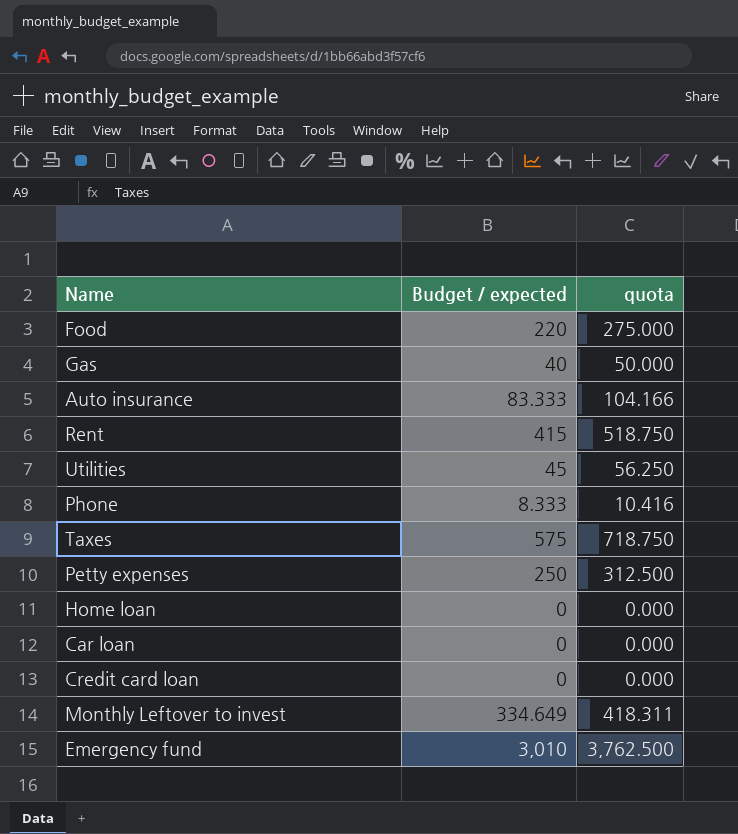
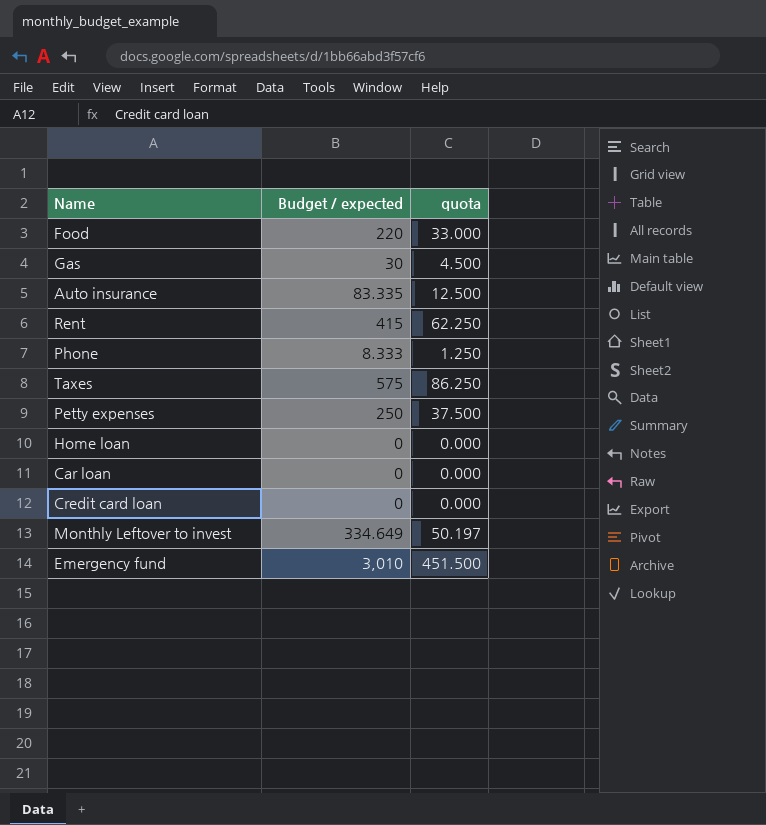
column quota | formula: [Budget / expected] * 1.25 -> [Budget / expected] * 0.15
row Utilities: 45 | 56.250 -> none
Gas | Budget / expected: 40 -> 30
Auto insurance | Budget / expected: 83.333 -> 83.335

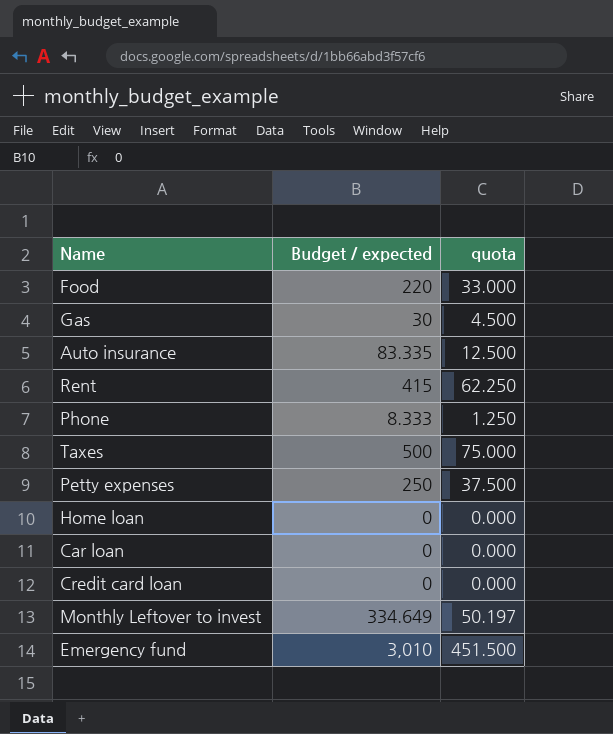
Taxes | Budget / expected: 575 -> 500
Taxes | quota: 86.250 -> 75.000

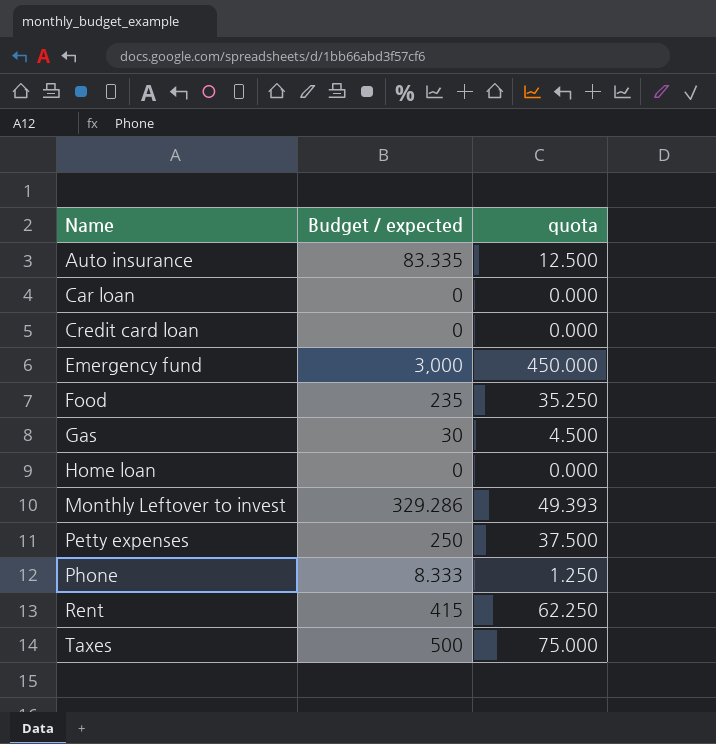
row order: none -> Name ascending
Emergency fund | Budget / expected: 3,010 -> 3,000
Emergency fund | quota: 451.500 -> 450.000
Food | Budget / expected: 220 -> 235
Food | quota: 33.000 -> 35.250
Monthly Leftover to invest | Budget / expected: 334.649 -> 329.286
Monthly Leftover to invest | quota: 50.197 -> 49.393

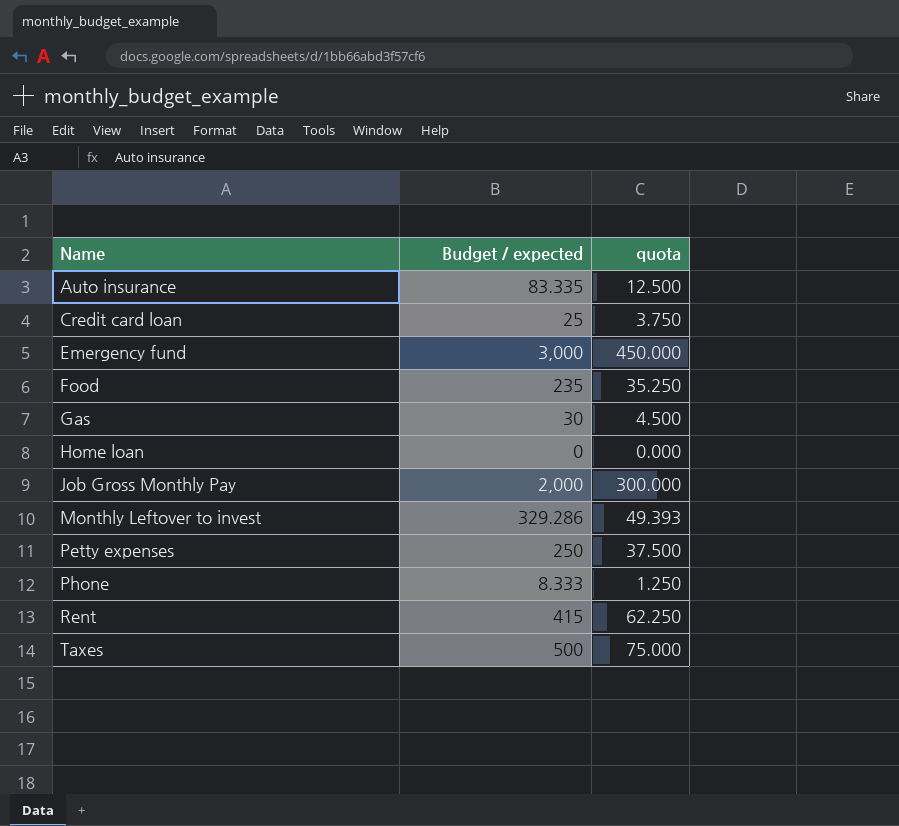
row Car loan: 0 | 0.000 -> none
Credit card loan | Budget / expected: 0 -> 25
Credit card loan | quota: 0.000 -> 3.750
row Job Gross Monthly Pay: none -> 2,000 | 300.000

